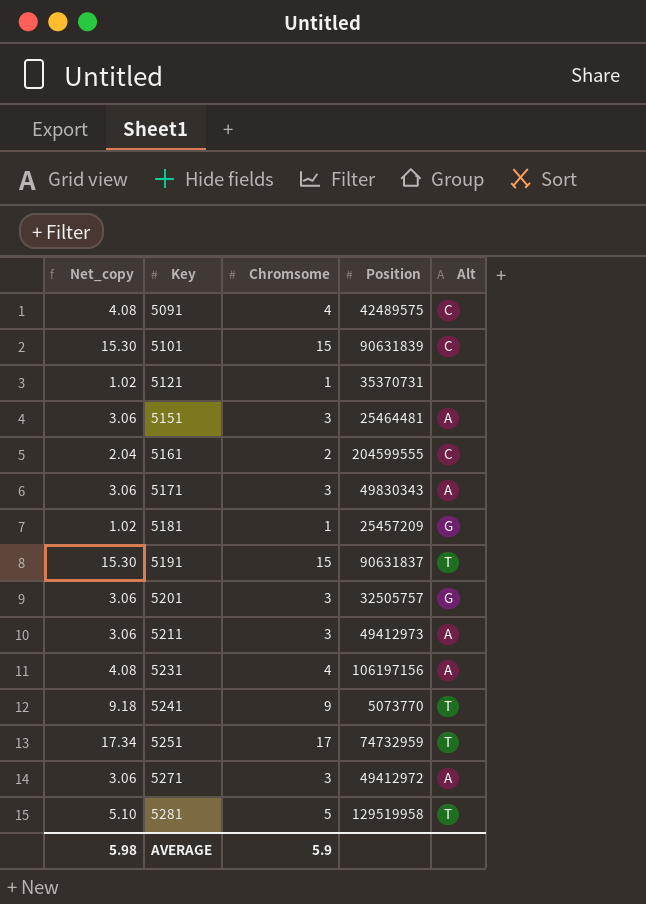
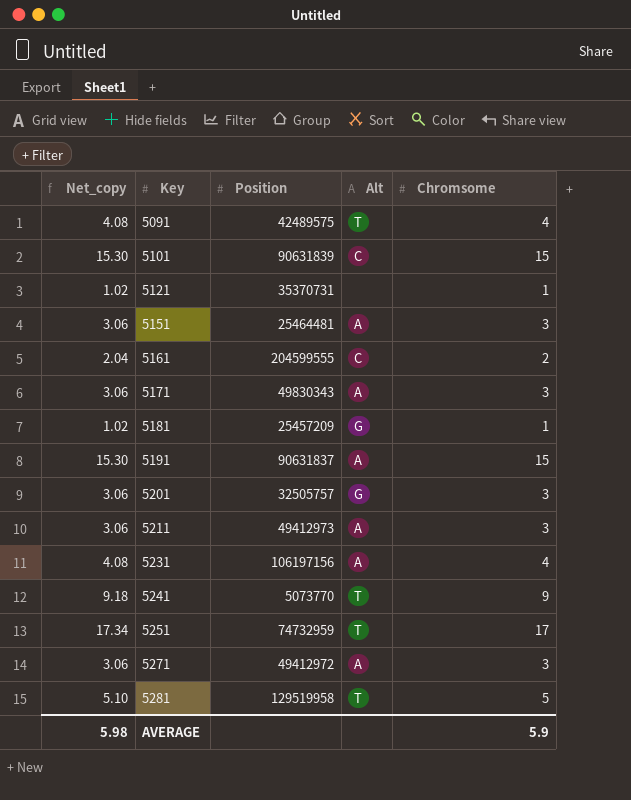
column Chromsome | position: 3 -> 5
5091 | Alt: C -> T
5191 | Alt: T -> A

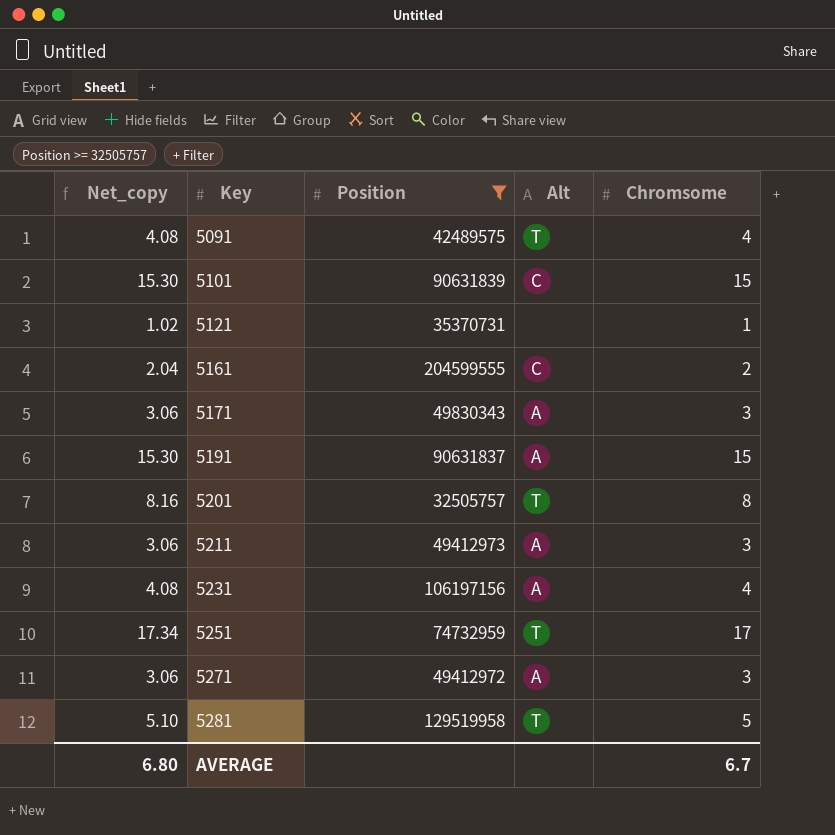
filter: none -> Position >= 32505757
5201 | Net_copy: 3.06 -> 8.16
5201 | Alt: G -> T
5201 | Chromsome: 3 -> 8
AVERAGE | Net_copy: 5.98 -> 6.80
AVERAGE | Chromsome: 5.9 -> 6.7

